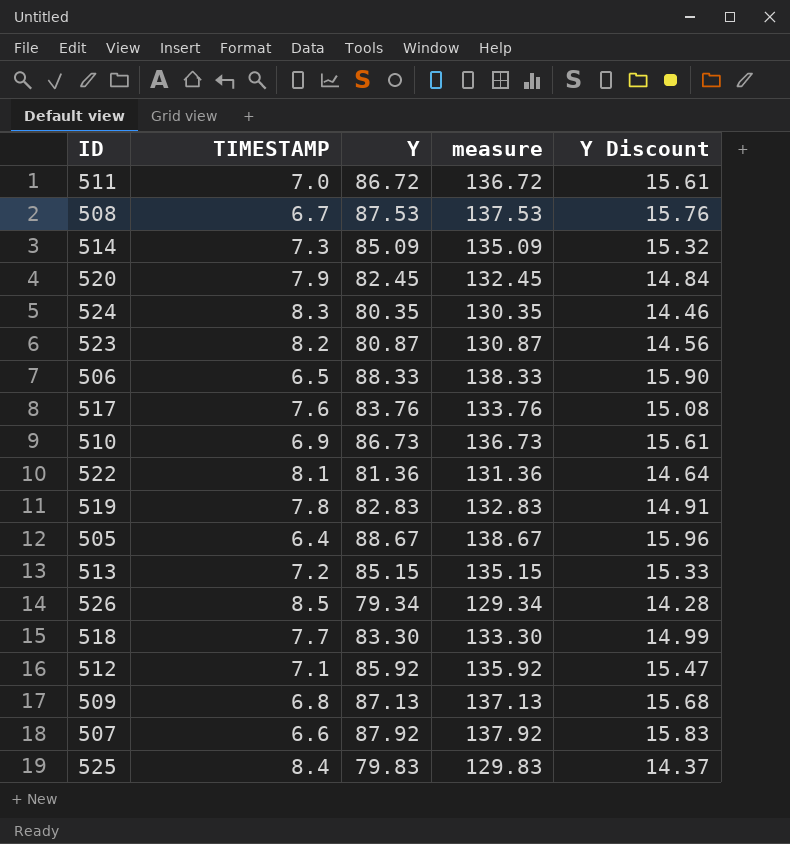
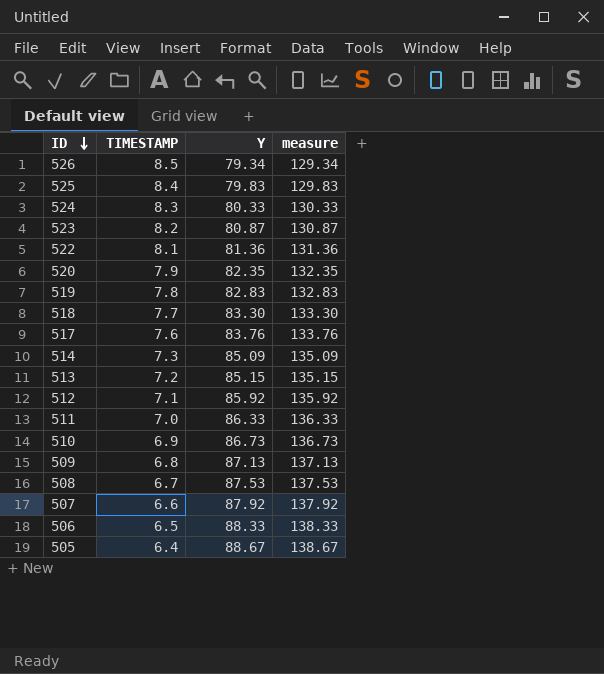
row order: none -> ID descending
column Y Discount | formula: [Y] * 0.18 -> none
524 | Y: 80.35 -> 80.33
524 | measure: 130.35 -> 130.33
520 | Y: 82.45 -> 82.35
520 | measure: 132.45 -> 132.35
511 | Y: 86.72 -> 86.33
511 | measure: 136.72 -> 136.33

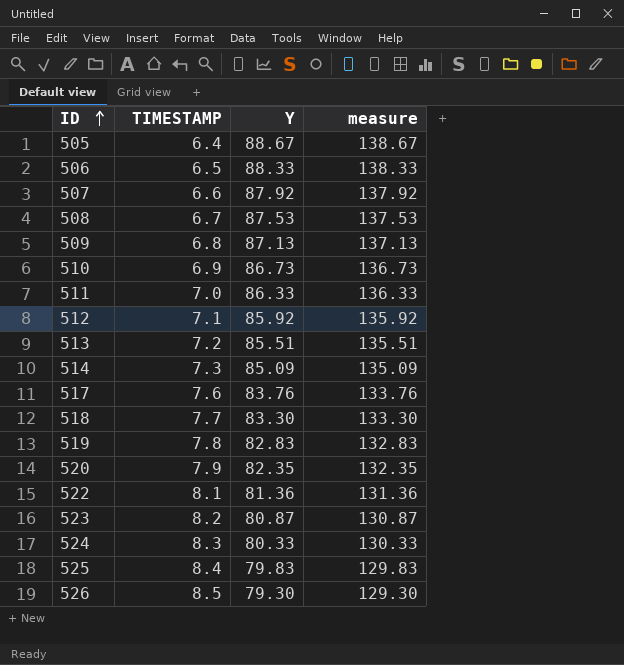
row order: ID descending -> ID ascending
513 | Y: 85.15 -> 85.51
513 | measure: 135.15 -> 135.51
526 | Y: 79.34 -> 79.30
526 | measure: 129.34 -> 129.30

